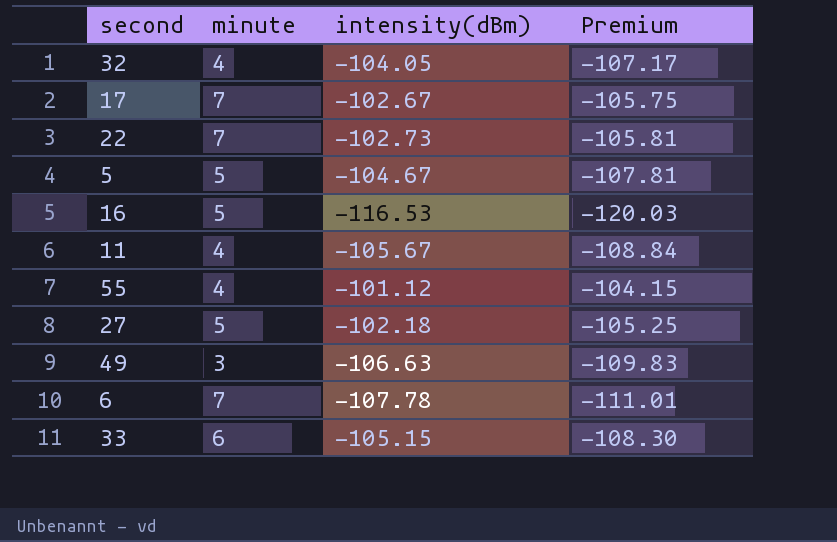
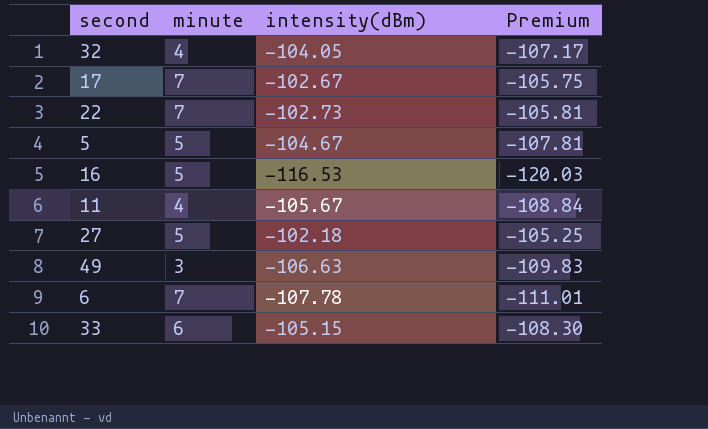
row 55: 4 | -101.12 | -104.15 -> none

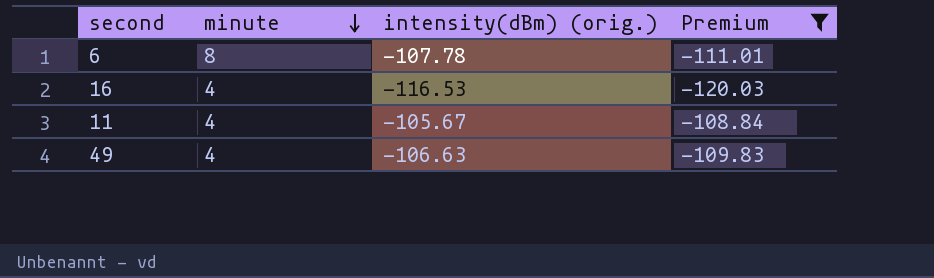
filter: none -> Premium <= -108.84
row order: none -> minute descending
column name: intensity(dBm) -> intensity(dBm) (orig.)
6 | minute: 7 -> 8
16 | minute: 5 -> 4
49 | minute: 3 -> 4

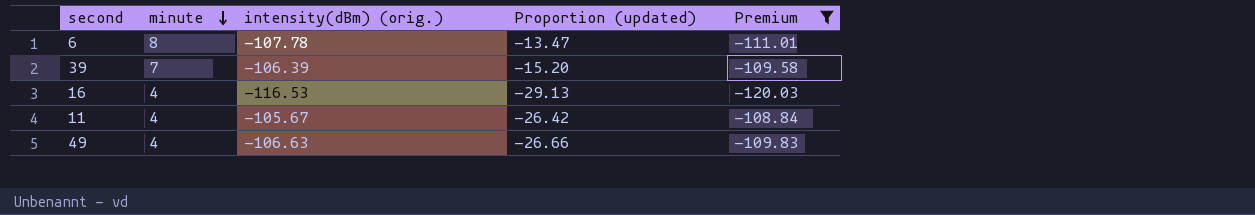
column Proportion (updated) | formula: none -> [intensity(dBm) (orig.)] / [minute]
row 39: none -> 7 | -106.39 | -15.20 | -109.58

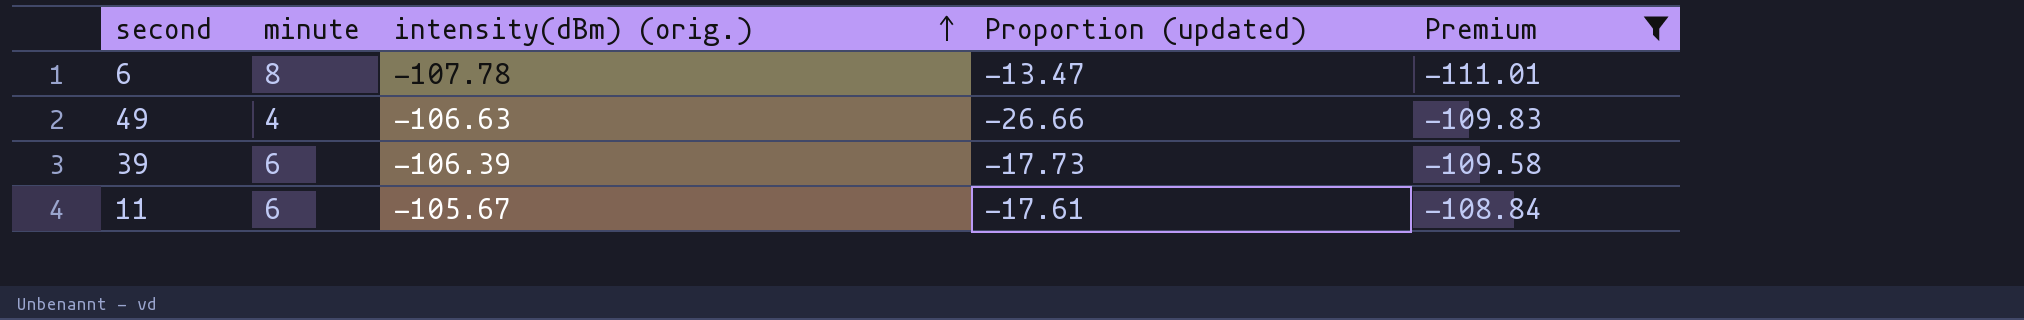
row order: minute descending -> intensity(dBm) (orig.) ascending
row 16: 4 | -116.53 | -29.13 | -120.03 -> none
39 | minute: 7 -> 6
39 | Proportion (updated): -15.20 -> -17.73
11 | minute: 4 -> 6
11 | Proportion (updated): -26.42 -> -17.61

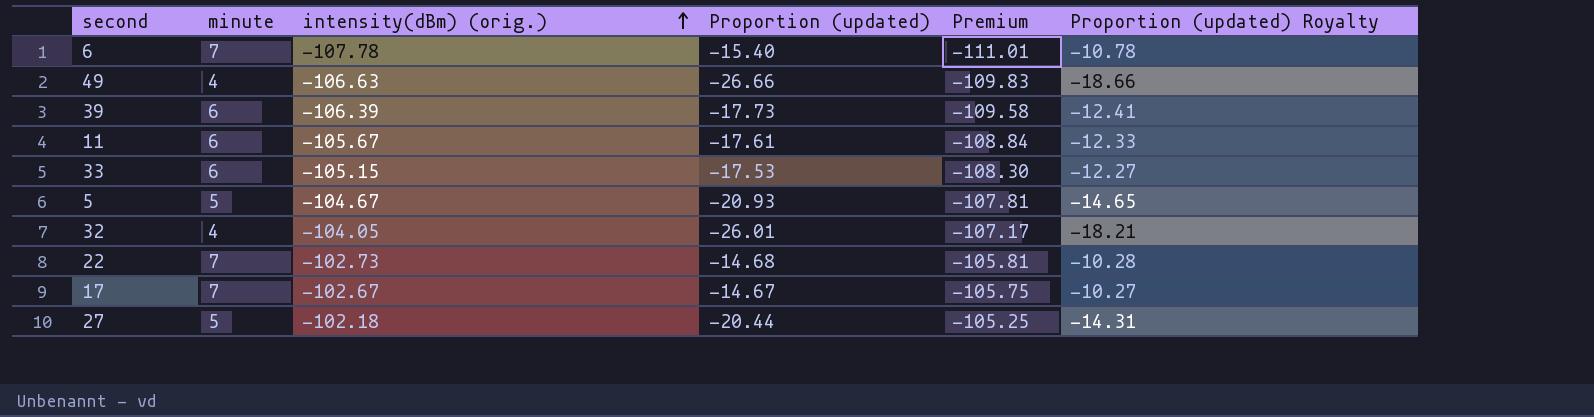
filter: Premium <= -108.84 -> none
column Proportion (updated) Royalty | formula: none -> [Proportion (updated)] * 0.7
6 | minute: 8 -> 7
6 | Proportion (updated): -13.47 -> -15.40

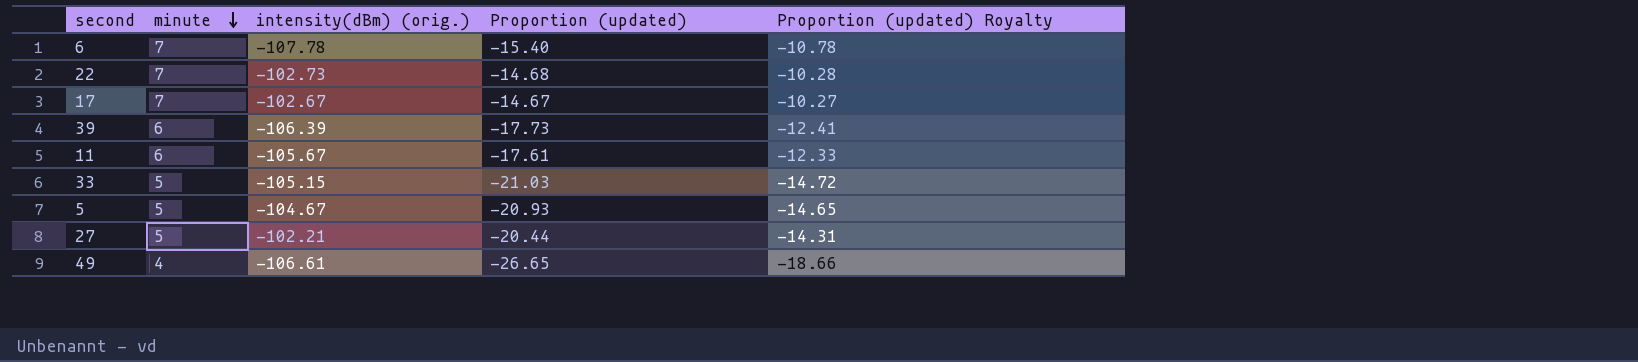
row order: intensity(dBm) (orig.) ascending -> minute descending
column Premium | formula: [intensity(dBm) (orig.)] * 1.03 -> none
row 32: 4 | -104.05 | -26.01 | -107.17 | -18.21 -> none
33 | minute: 6 -> 5
33 | Proportion (updated): -17.53 -> -21.03
33 | Proportion (updated) Royalty: -12.27 -> -14.72
27 | intensity(dBm) (orig.): -102.18 -> -102.21
49 | intensity(dBm) (orig.): -106.63 -> -106.61
49 | Proportion (updated): -26.66 -> -26.65

